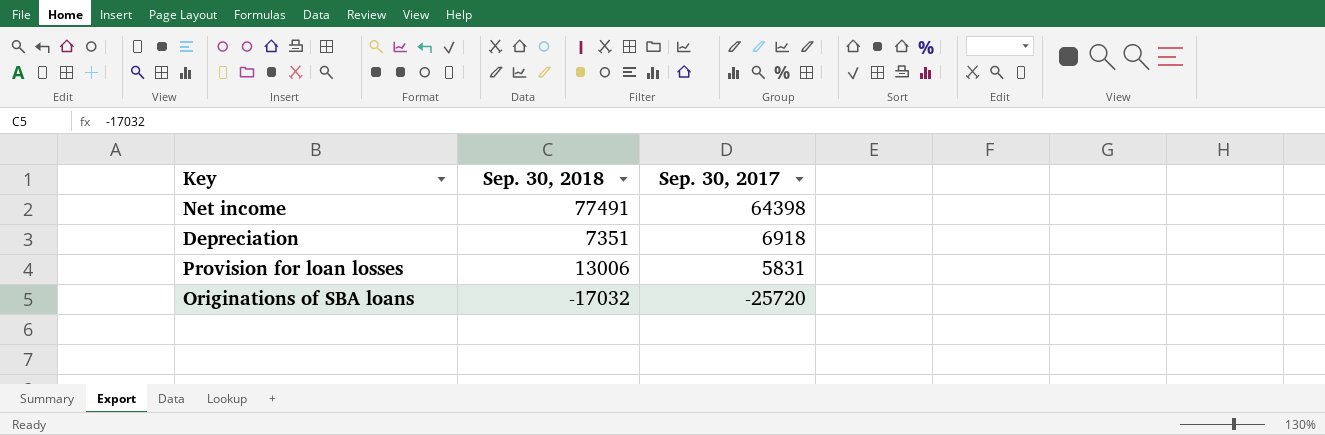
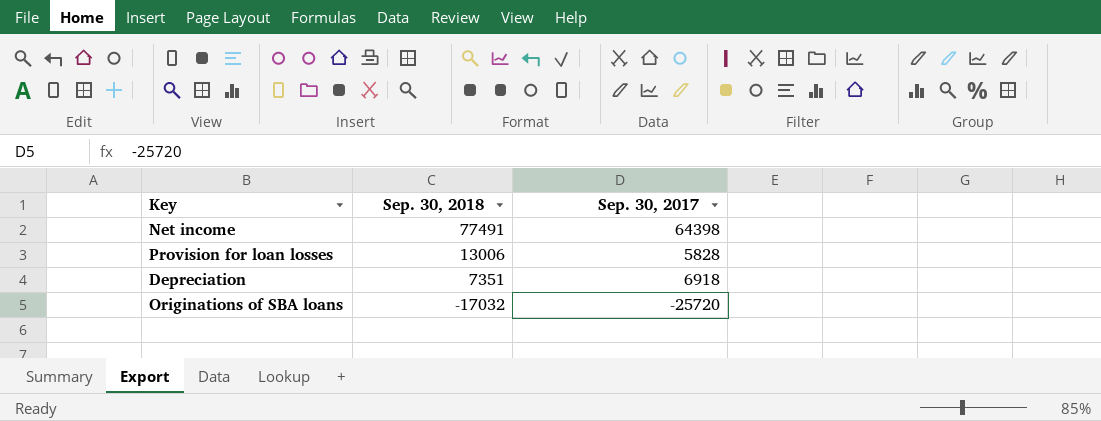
row order: Sep. 30, 2017 descending -> Sep. 30, 2018 descending
Provision for loan losses | Sep. 30, 2017: 5831 -> 5828

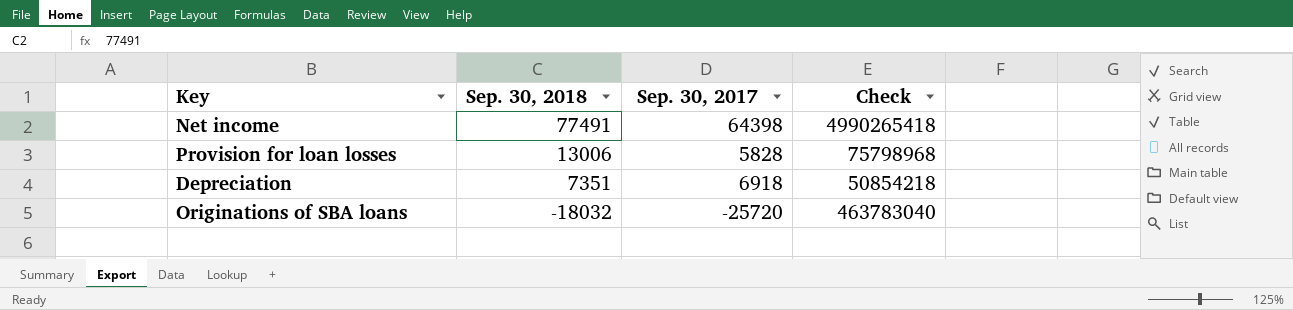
column Check | formula: none -> [Sep. 30, 2018] * [Sep. 30, 2017]
Originations of SBA loans | Sep. 30, 2018: -17032 -> -18032

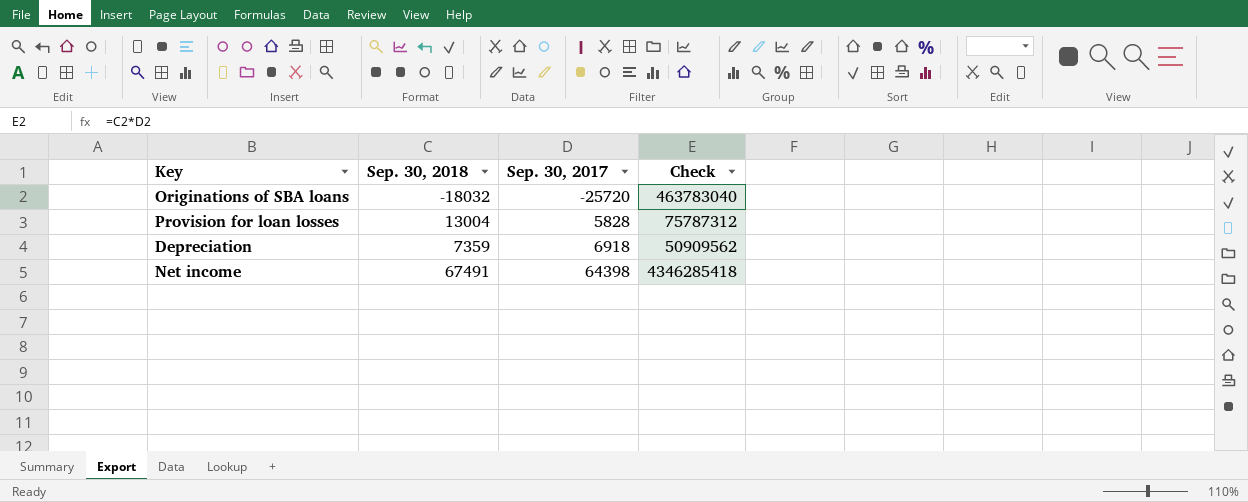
row order: Sep. 30, 2018 descending -> Sep. 30, 2017 ascending
Provision for loan losses | Sep. 30, 2018: 13006 -> 13004
Provision for loan losses | Check: 75798968 -> 75787312
Depreciation | Sep. 30, 2018: 7351 -> 7359
Depreciation | Check: 50854218 -> 50909562
Net income | Sep. 30, 2018: 77491 -> 67491
Net income | Check: 4990265418 -> 4346285418

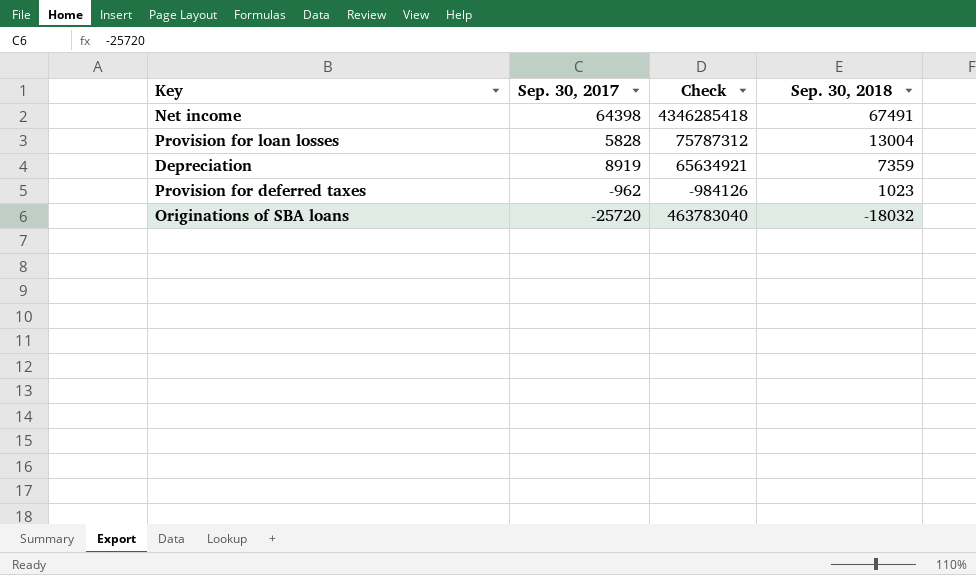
row order: Sep. 30, 2017 ascending -> Sep. 30, 2018 descending
column Sep. 30, 2018 | position: 2 -> 4
Depreciation | Sep. 30, 2017: 6918 -> 8919
Depreciation | Check: 50909562 -> 65634921
row Provision for deferred taxes: none -> -962 | -984126 | 1023

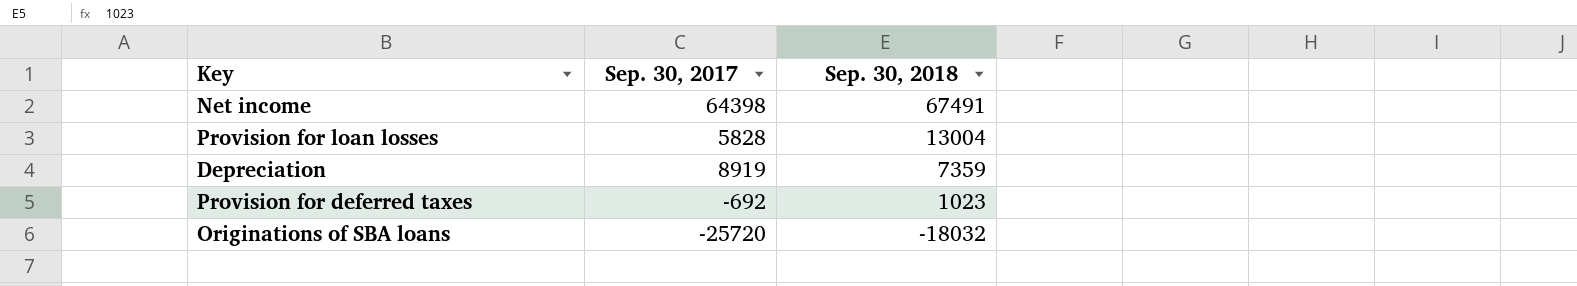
column Check | formula: [Sep. 30, 2017] * [Sep. 30, 2018] -> none
Provision for deferred taxes | Sep. 30, 2017: -962 -> -692

